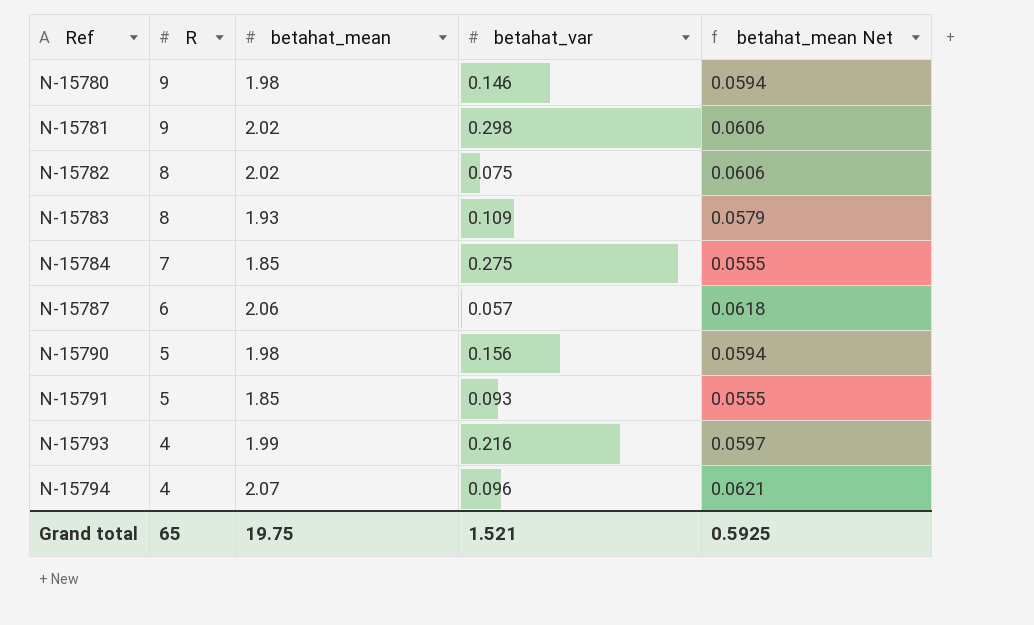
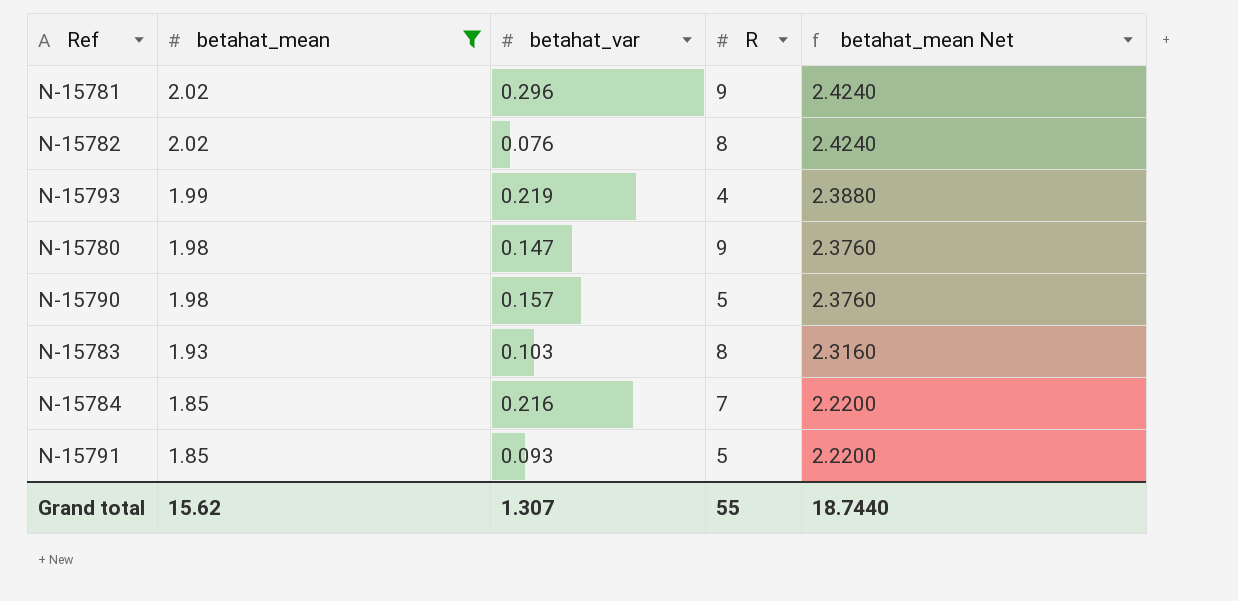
filter: none -> betahat_mean <= 2.02
row order: Ref ascending -> betahat_mean descending
column R | position: 2 -> 4
column betahat_mean Net | formula: [betahat_mean] * 0.03 -> [betahat_mean] * 1.2
N-15781 | betahat_var: 0.298 -> 0.296
N-15782 | betahat_var: 0.075 -> 0.076
N-15793 | betahat_var: 0.216 -> 0.219
N-15780 | betahat_var: 0.146 -> 0.147
N-15790 | betahat_var: 0.156 -> 0.157
N-15783 | betahat_var: 0.109 -> 0.103
N-15784 | betahat_var: 0.275 -> 0.216
Grand total | betahat_mean: 19.75 -> 15.62
Grand total | betahat_var: 1.521 -> 1.307
Grand total | R: 65 -> 55
Grand total | betahat_mean Net: 0.5925 -> 18.7440

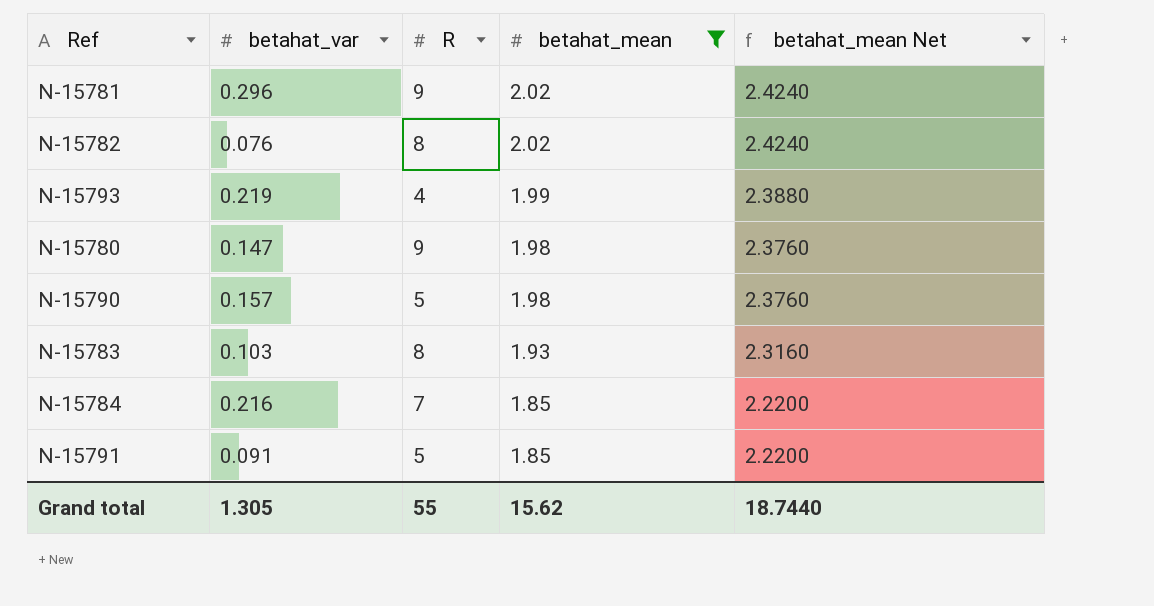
column betahat_mean | position: 2 -> 4
N-15791 | betahat_var: 0.093 -> 0.091
Grand total | betahat_var: 1.307 -> 1.305

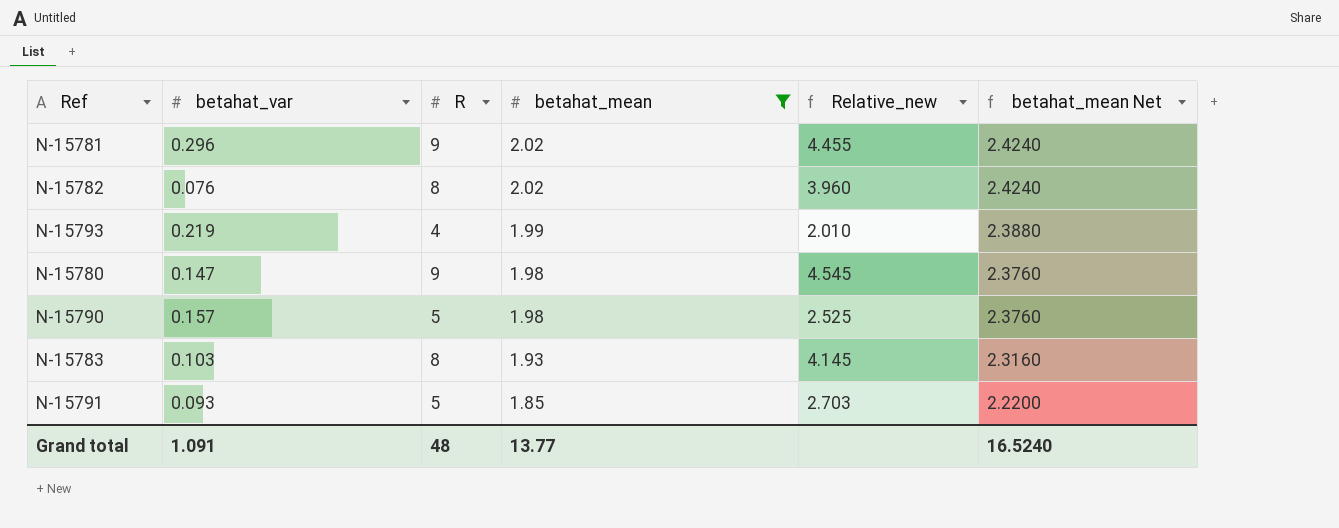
column Relative_new | formula: none -> [R] / [betahat_mean]
row N-15784: 0.216 | 7 | 1.85 | 2.2200 -> none
N-15791 | betahat_var: 0.091 -> 0.093
Grand total | betahat_var: 1.305 -> 1.091
Grand total | R: 55 -> 48
Grand total | betahat_mean: 15.62 -> 13.77
Grand total | betahat_mean Net: 18.7440 -> 16.5240

